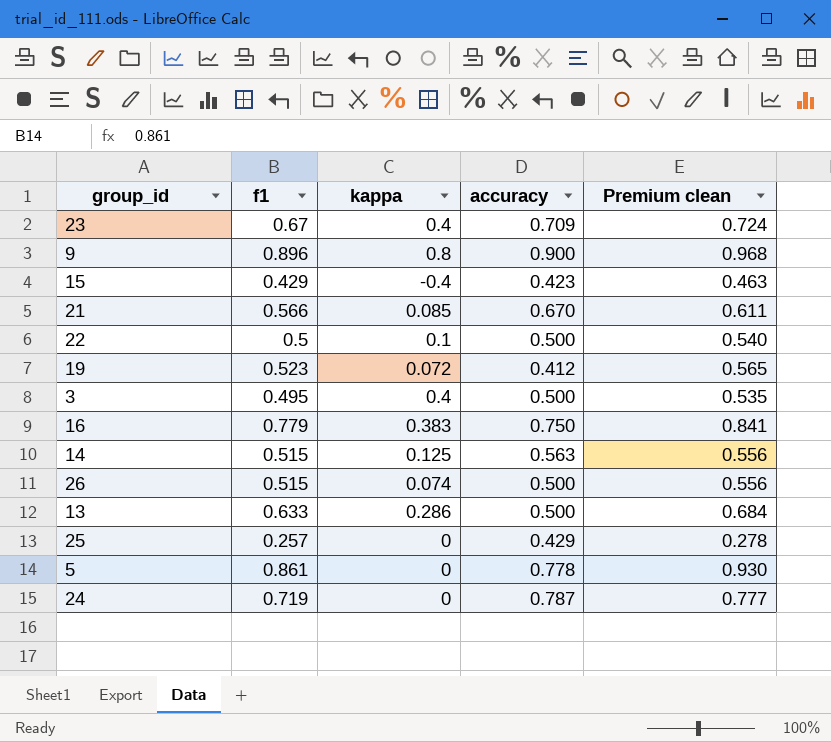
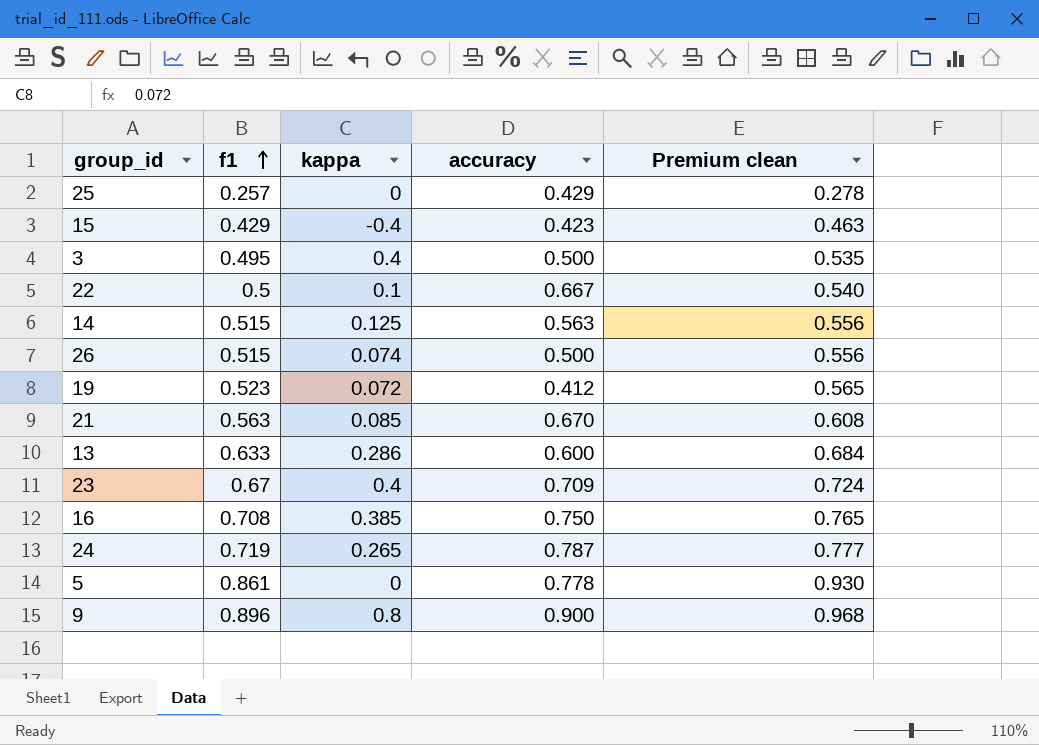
row order: none -> f1 ascending
22 | accuracy: 0.500 -> 0.667
21 | f1: 0.566 -> 0.563
21 | Premium clean: 0.611 -> 0.608
13 | accuracy: 0.500 -> 0.600
16 | f1: 0.779 -> 0.708
16 | kappa: 0.383 -> 0.385
16 | Premium clean: 0.841 -> 0.765
24 | kappa: 0 -> 0.265

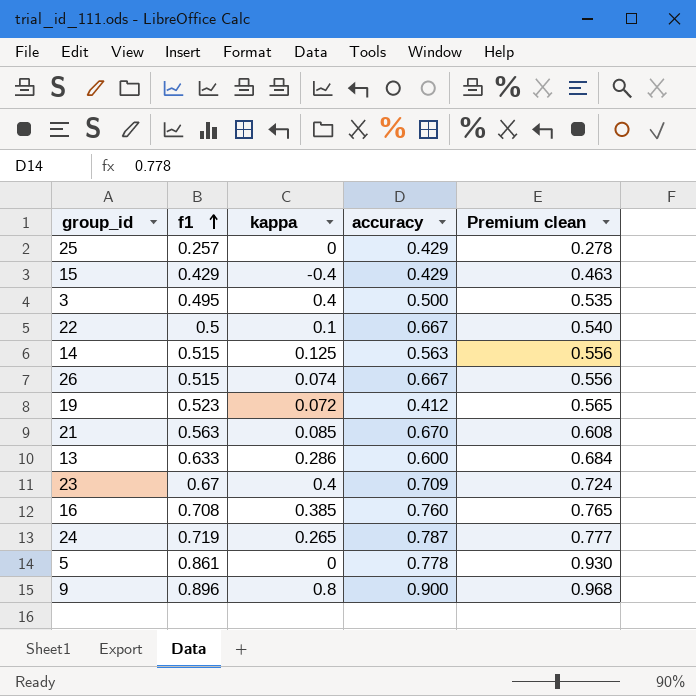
15 | accuracy: 0.423 -> 0.429
26 | accuracy: 0.500 -> 0.667
16 | accuracy: 0.750 -> 0.760

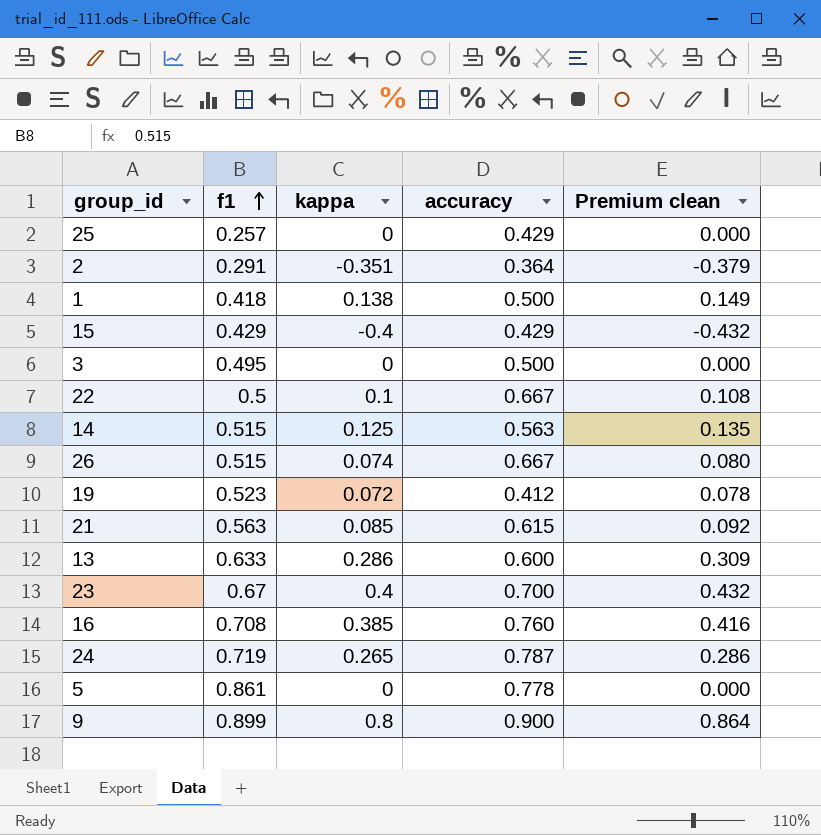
column Premium clean | formula: [f1] * 1.08 -> [kappa] * 1.08
row 2: none -> 0.291 | -0.351 | 0.364 | -0.379
row 1: none -> 0.418 | 0.138 | 0.500 | 0.149
3 | kappa: 0.4 -> 0
21 | accuracy: 0.670 -> 0.615
23 | accuracy: 0.709 -> 0.700
9 | f1: 0.896 -> 0.899

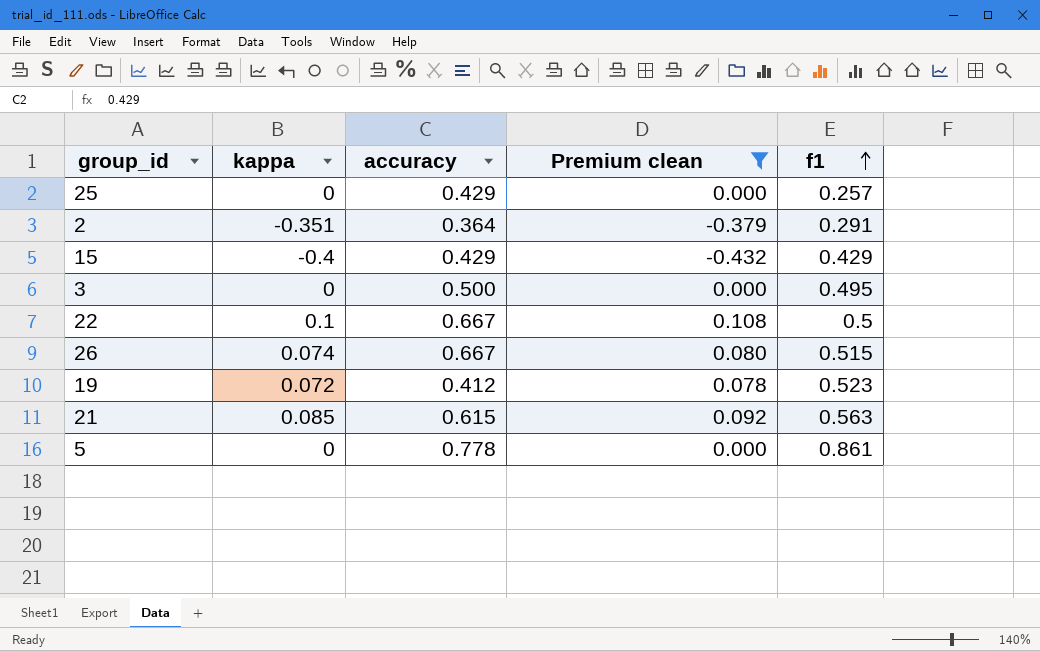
filter: none -> Premium clean <= 0.108
column f1 | position: 2 -> 5

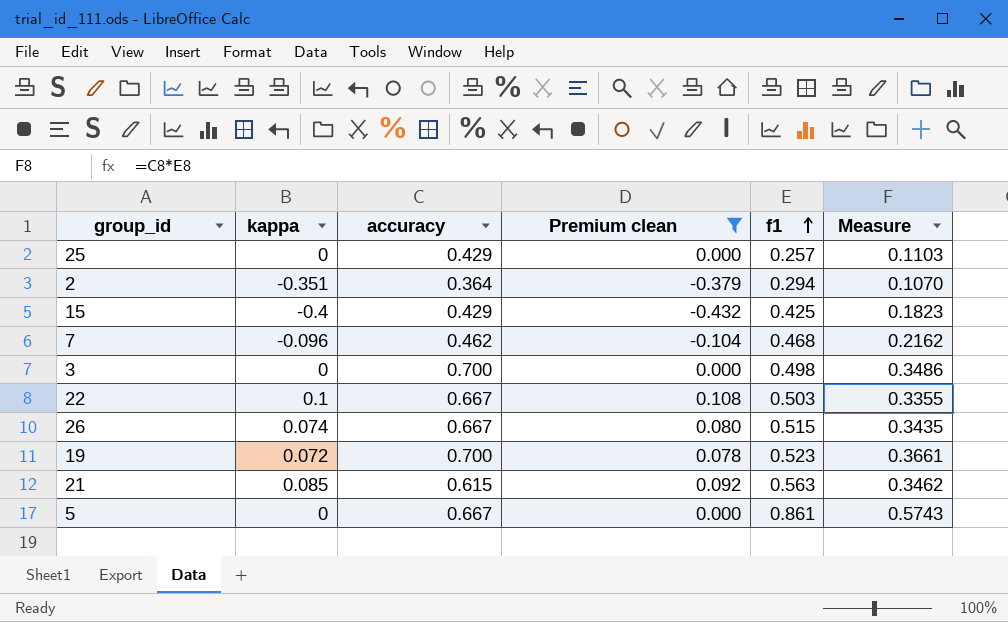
column Measure | formula: none -> [accuracy] * [f1]
2 | f1: 0.291 -> 0.294
15 | f1: 0.429 -> 0.425
row 7: none -> -0.096 | 0.462 | -0.104 | 0.468 | 0.2162
3 | accuracy: 0.500 -> 0.700
3 | f1: 0.495 -> 0.498
22 | f1: 0.5 -> 0.503
19 | accuracy: 0.412 -> 0.700
5 | accuracy: 0.778 -> 0.667

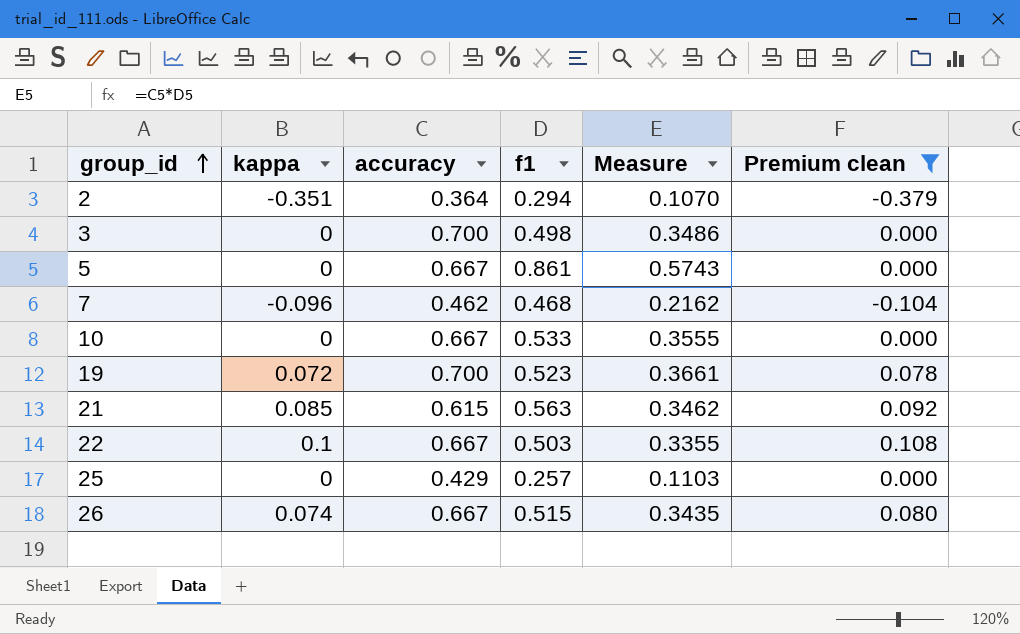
row order: f1 ascending -> group_id ascending
column Premium clean | position: 4 -> 6
row 15: -0.4 | 0.429 | -0.432 | 0.425 | 0.1823 -> none
row 10: none -> 0 | 0.667 | 0.533 | 0.3555 | 0.000

